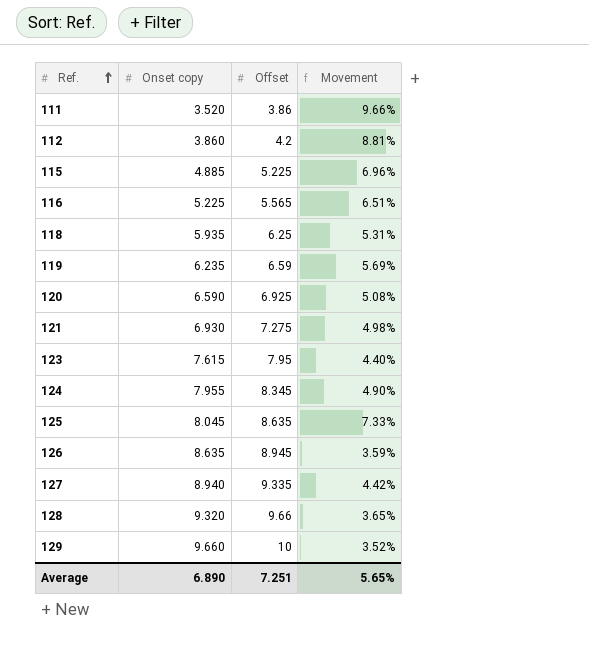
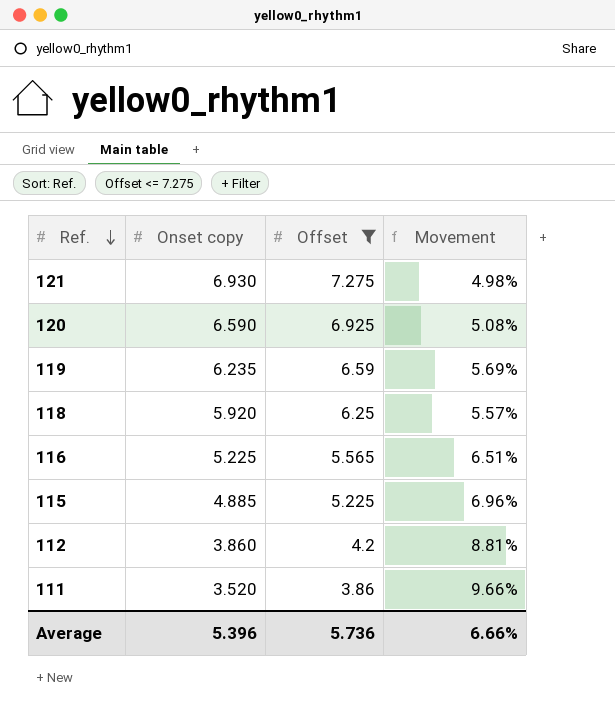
filter: none -> Offset <= 7.275
row order: Ref. ascending -> Ref. descending
118 | Onset copy: 5.935 -> 5.920
118 | Movement: 5.31% -> 5.57%
Average | Onset copy: 6.890 -> 5.396
Average | Offset: 7.251 -> 5.736
Average | Movement: 5.65% -> 6.66%

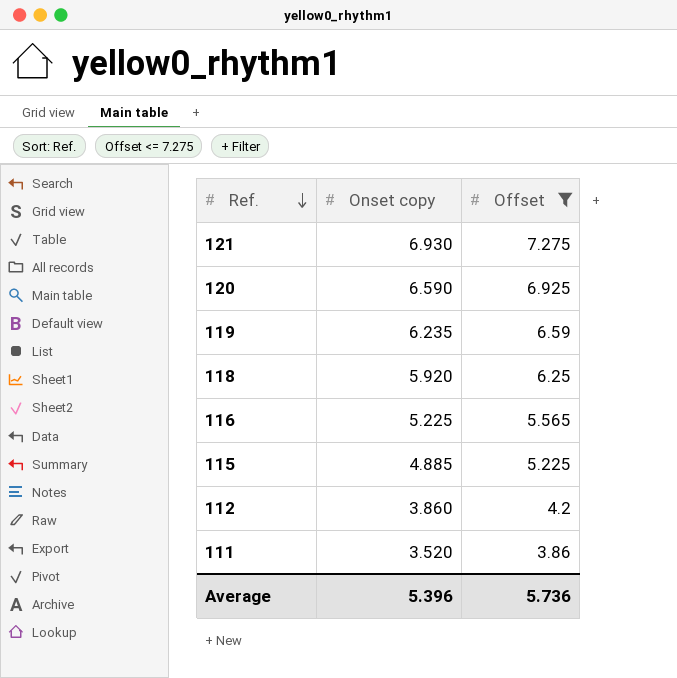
column Movement | formula: ([Offset] - [Onset copy]) / [Onset copy] -> none

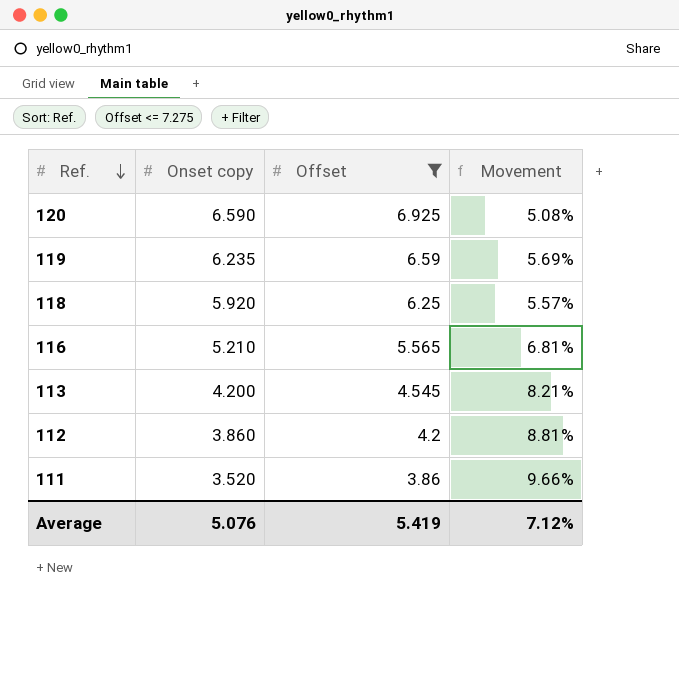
column Movement | formula: none -> ([Offset] - [Onset copy]) / [Onset copy]
row 121: 6.930 | 7.275 -> none
row 115: 4.885 | 5.225 -> none
116 | Onset copy: 5.225 -> 5.210
row 113: none -> 4.200 | 4.545 | 8.21%
Average | Onset copy: 5.396 -> 5.076
Average | Offset: 5.736 -> 5.419

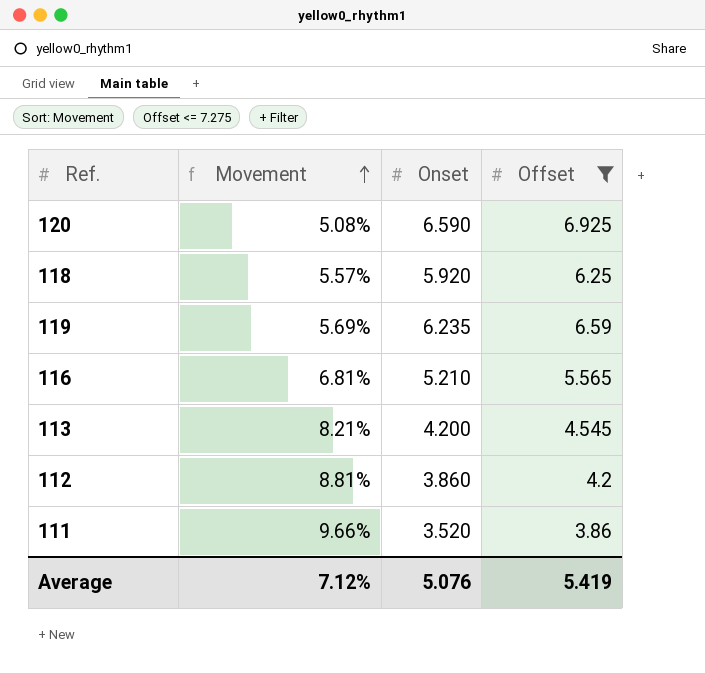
row order: Ref. descending -> Movement ascending
column Movement | position: 4 -> 2
column name: Onset copy -> Onset

